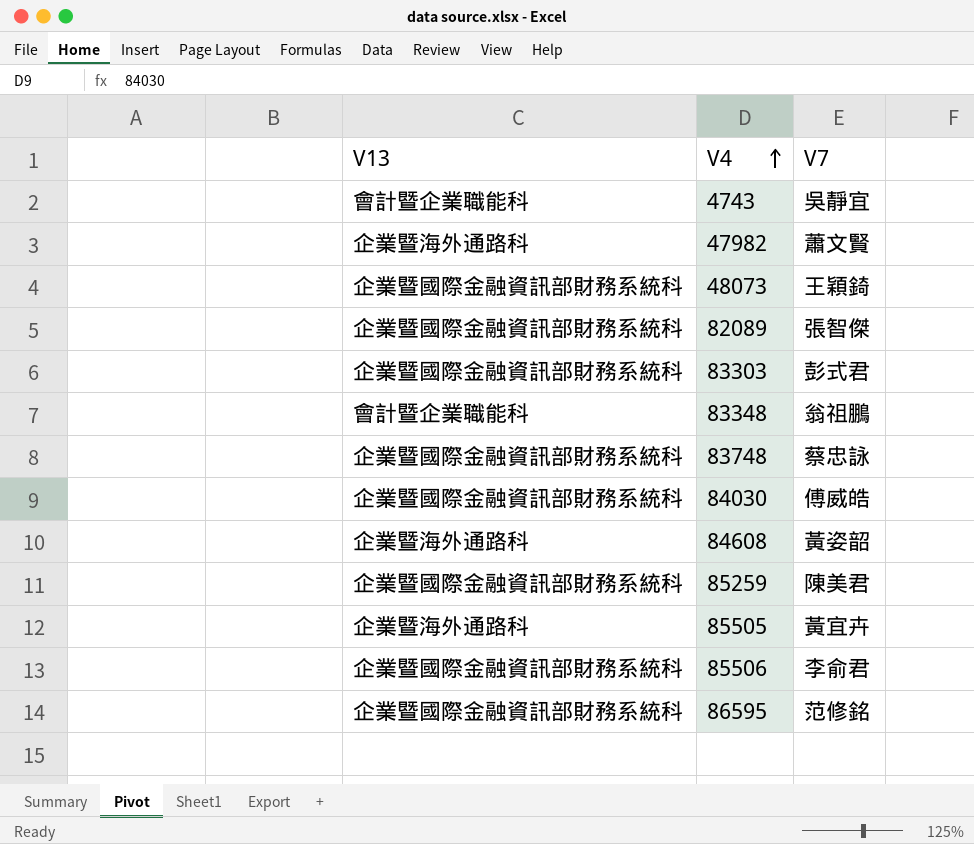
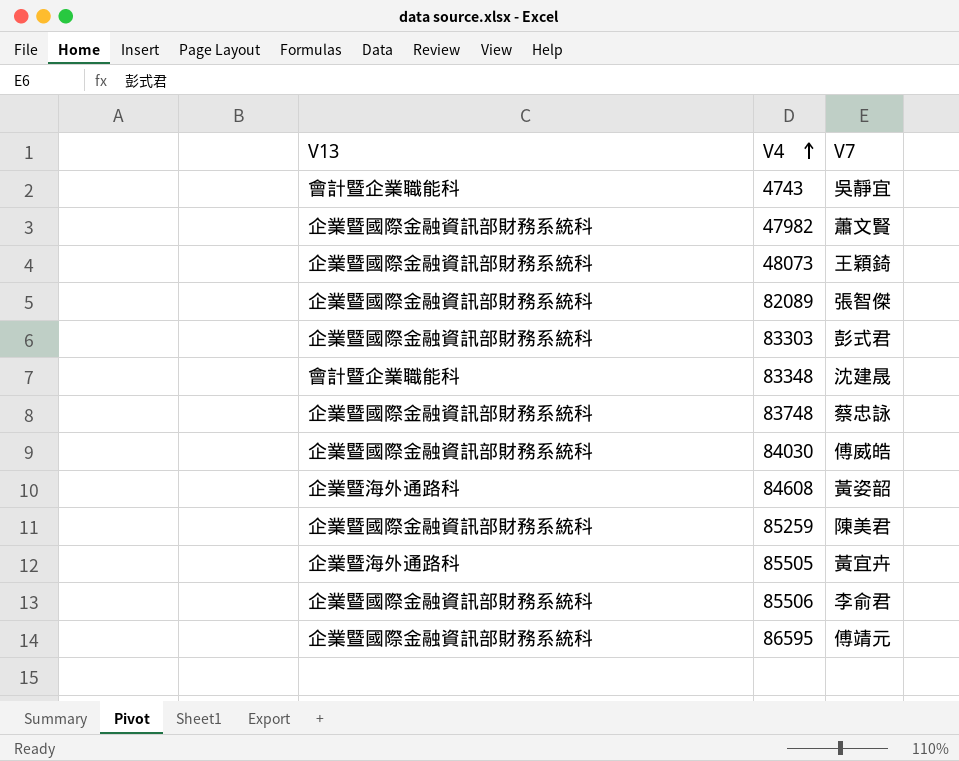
47982 | V13: 企業暨海外通路科 -> 企業暨國際金融資訊部財務系統科
83348 | V7: 翁祖鵬 -> 沈建晟
86595 | V7: 范修銘 -> 傅靖元

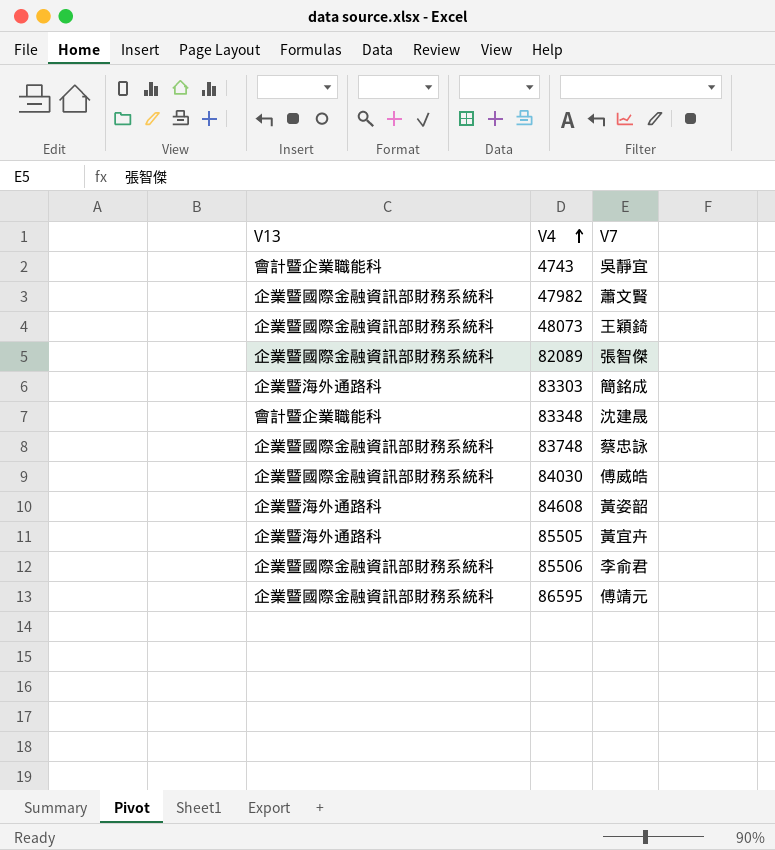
row 85259: 企業暨國際金融資訊部財務系統科 | 陳美君 -> none
83303 | V13: 企業暨國際金融資訊部財務系統科 -> 企業暨海外通路科
83303 | V7: 彭式君 -> 簡銘成

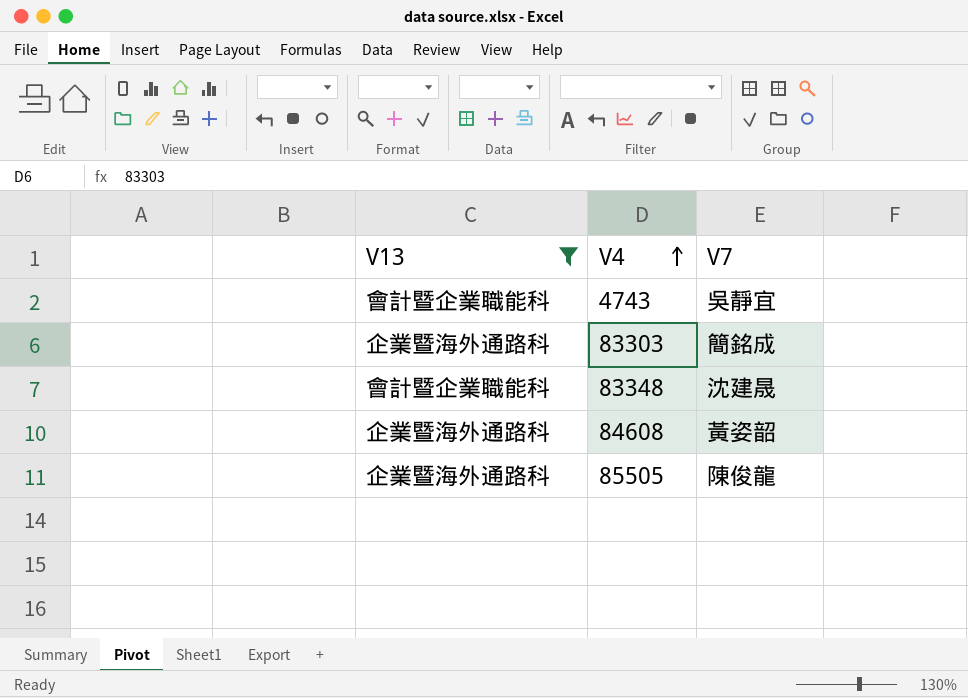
filter: none -> V13 != 企業暨國際金融資訊部財務系統科
85505 | V7: 黃宜卉 -> 陳俊龍

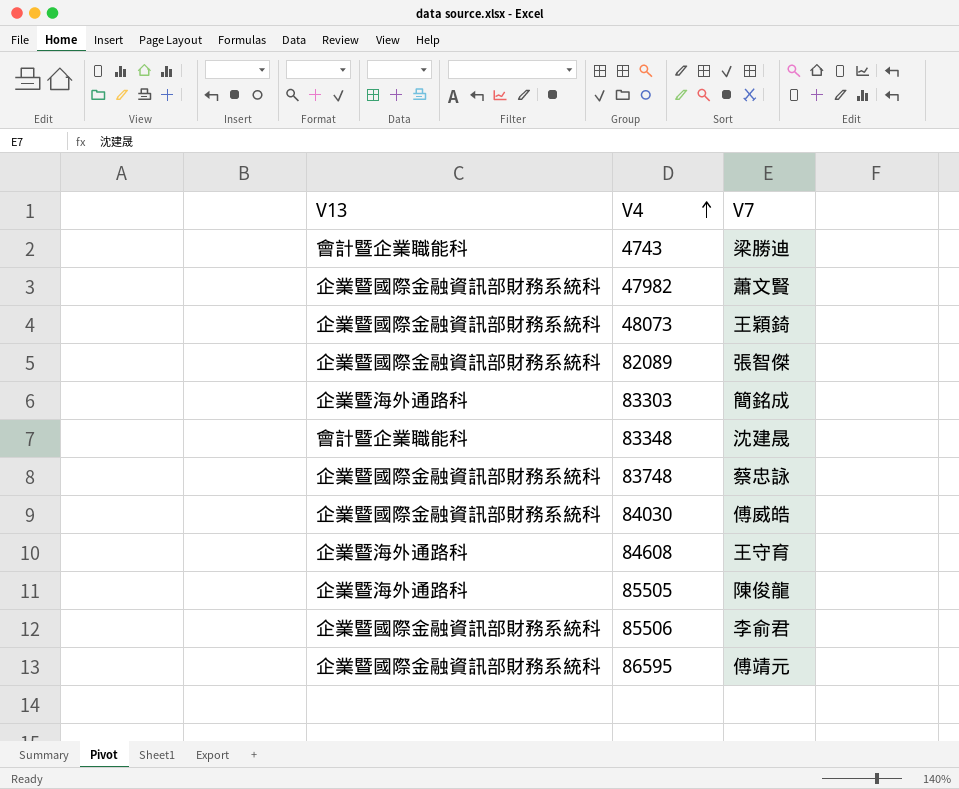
filter: V13 != 企業暨國際金融資訊部財務系統科 -> none
4743 | V7: 吳靜宜 -> 梁勝迪
84608 | V7: 黃姿韶 -> 王守育

